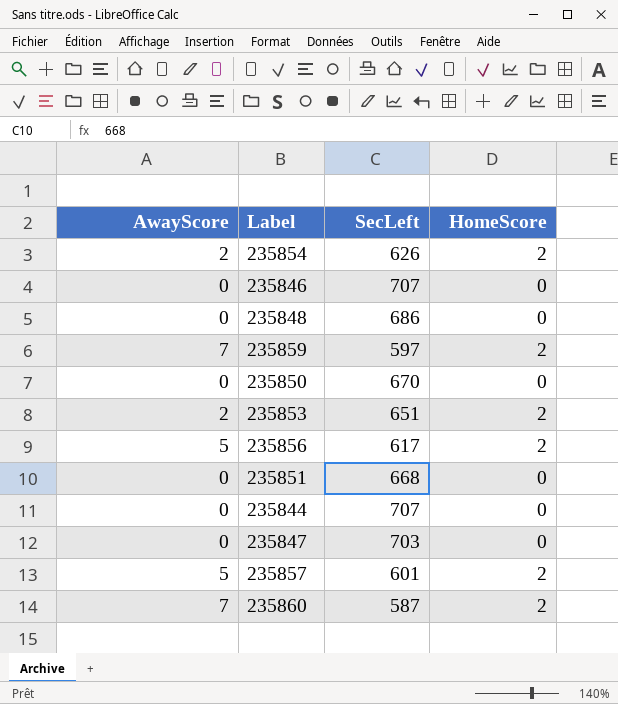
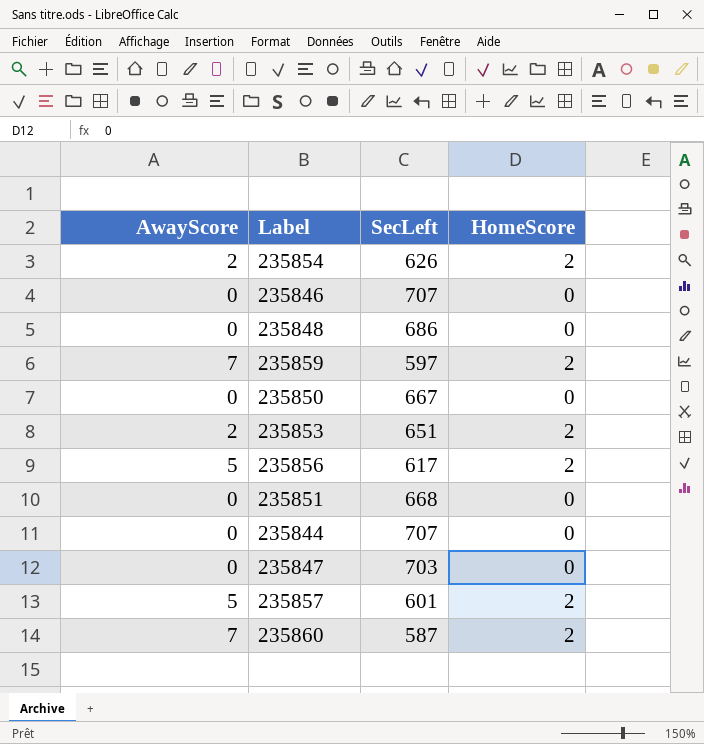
235850 | SecLeft: 670 -> 667

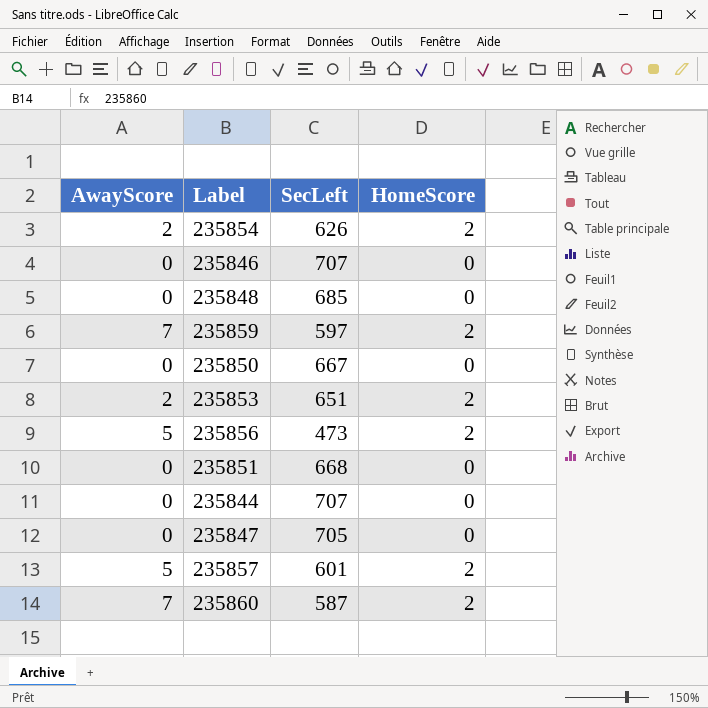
235848 | SecLeft: 686 -> 685
235856 | SecLeft: 617 -> 473
235847 | SecLeft: 703 -> 705

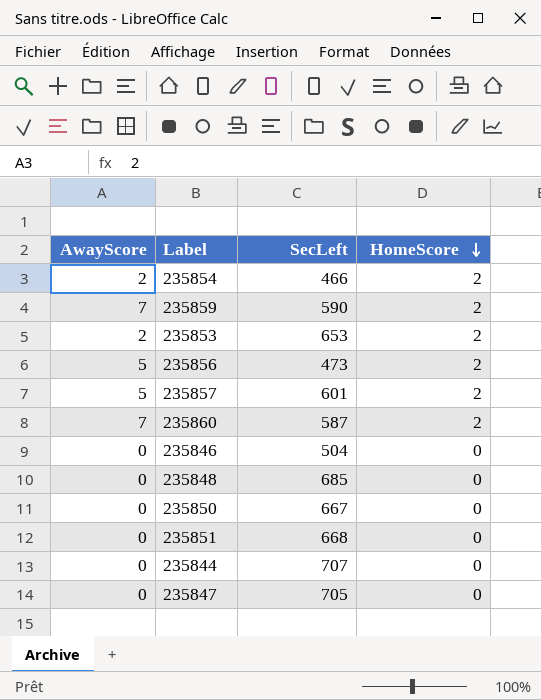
row order: none -> HomeScore descending
235854 | SecLeft: 626 -> 466
235859 | SecLeft: 597 -> 590
235853 | SecLeft: 651 -> 653
235846 | SecLeft: 707 -> 504

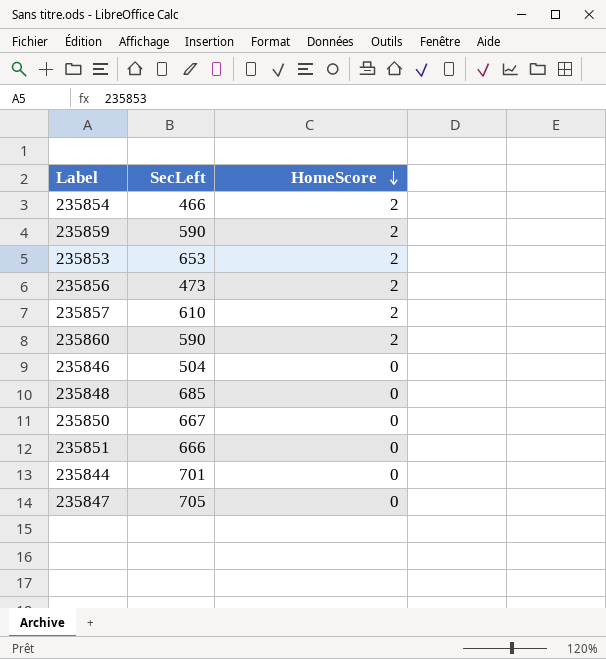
column AwayScore | position: 1 -> none
235857 | SecLeft: 601 -> 610
235860 | SecLeft: 587 -> 590
235851 | SecLeft: 668 -> 666
235844 | SecLeft: 707 -> 701

